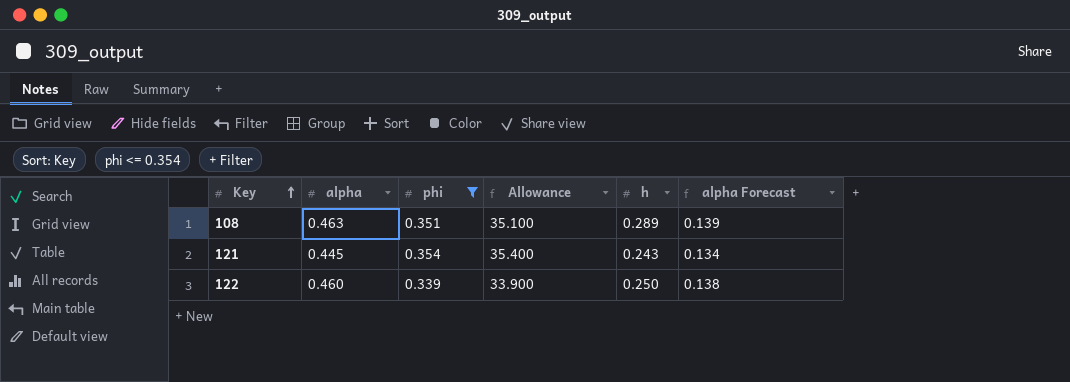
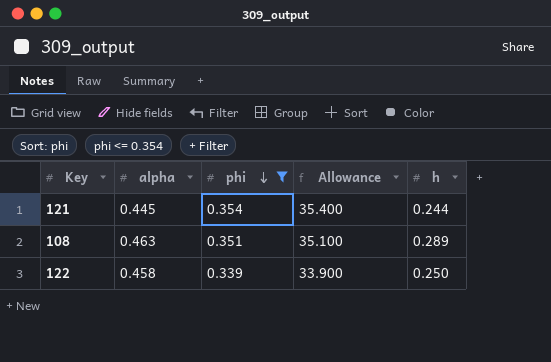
row order: Key ascending -> phi descending
column alpha Forecast | formula: [alpha] * 0.3 -> none
121 | h: 0.243 -> 0.244
122 | alpha: 0.460 -> 0.458

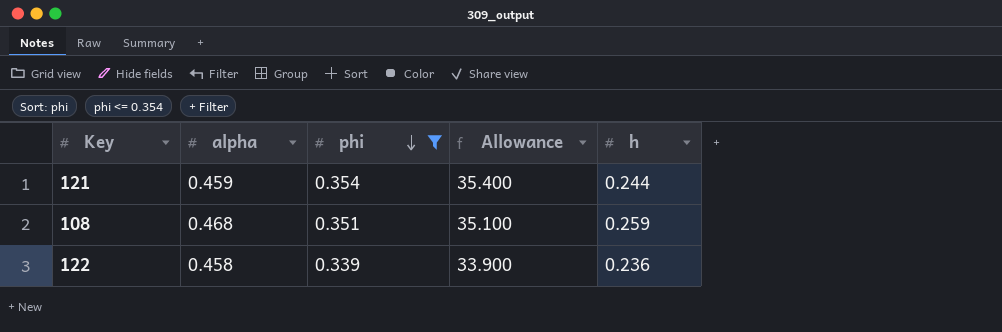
121 | alpha: 0.445 -> 0.459
108 | alpha: 0.463 -> 0.468
108 | h: 0.289 -> 0.259
122 | h: 0.250 -> 0.236

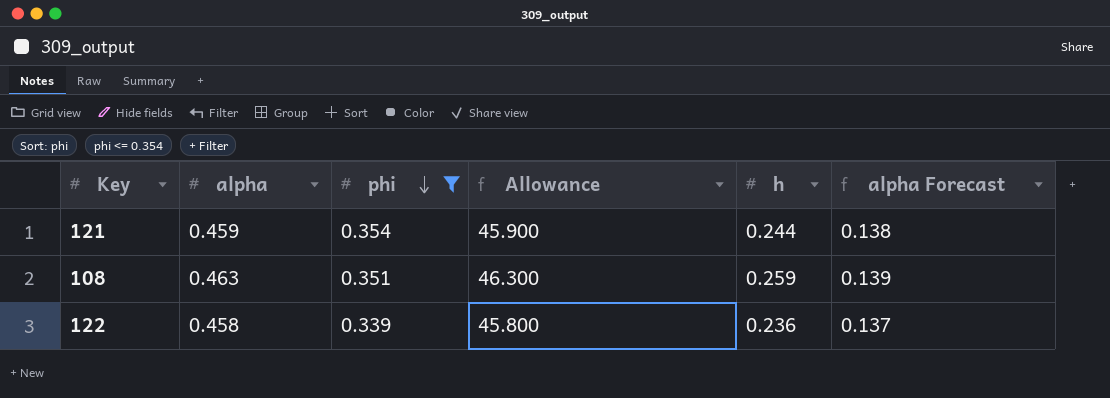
column Allowance | formula: [phi] * 100 -> [alpha] * 100
column alpha Forecast | formula: none -> [alpha] * 0.3
108 | alpha: 0.468 -> 0.463

